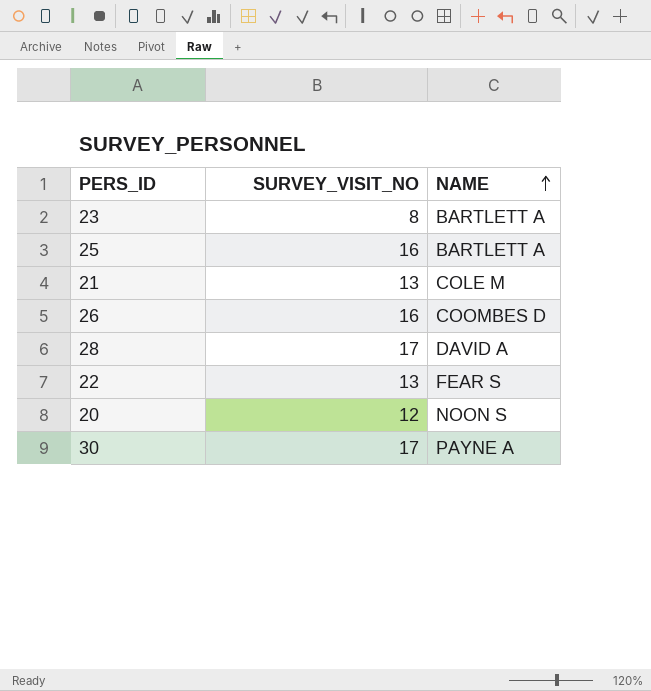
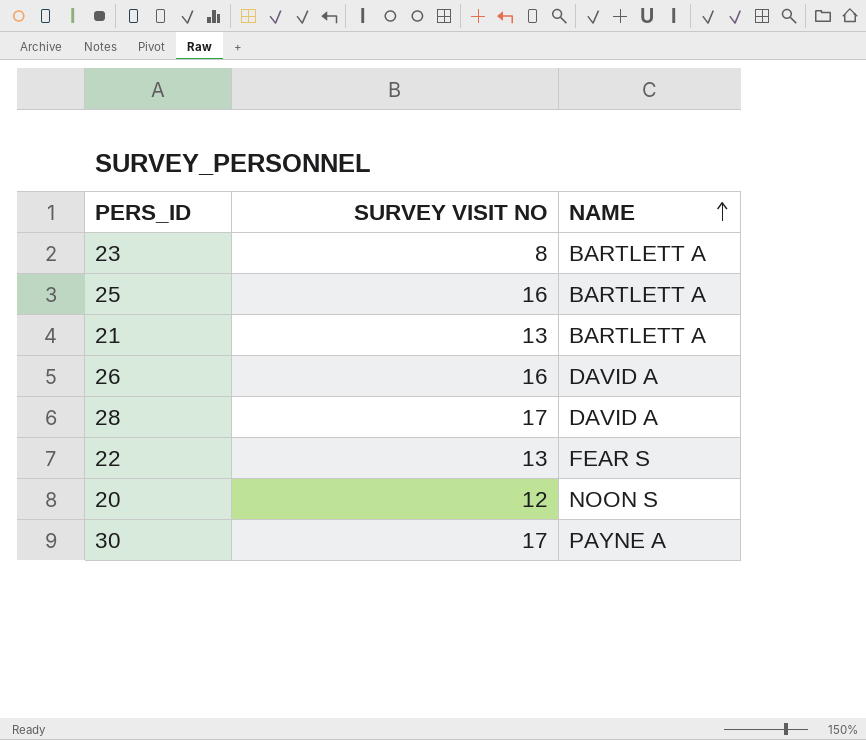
column name: SURVEY_VISIT_NO -> SURVEY VISIT NO
21 | NAME: COLE M -> BARTLETT A
26 | NAME: COOMBES D -> DAVID A

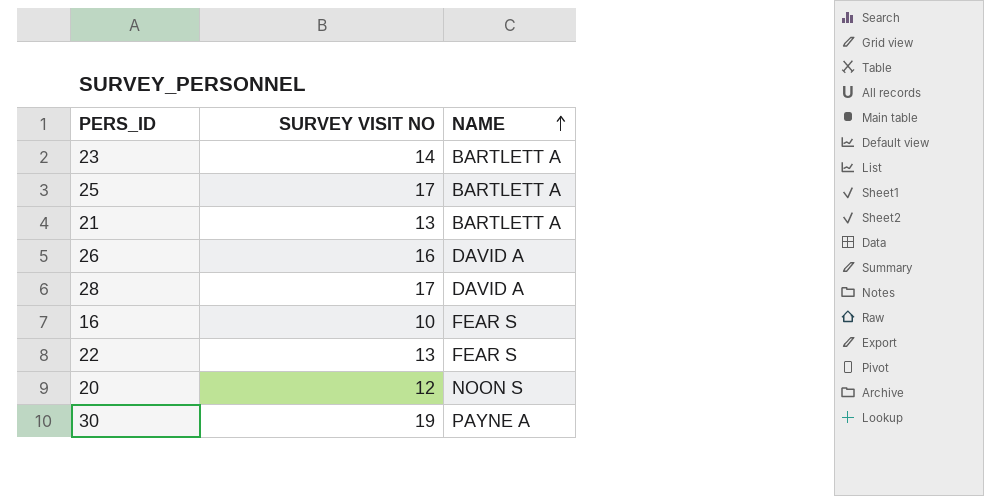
23 | SURVEY VISIT NO: 8 -> 14
25 | SURVEY VISIT NO: 16 -> 17
row 16: none -> 10 | FEAR S
30 | SURVEY VISIT NO: 17 -> 19

